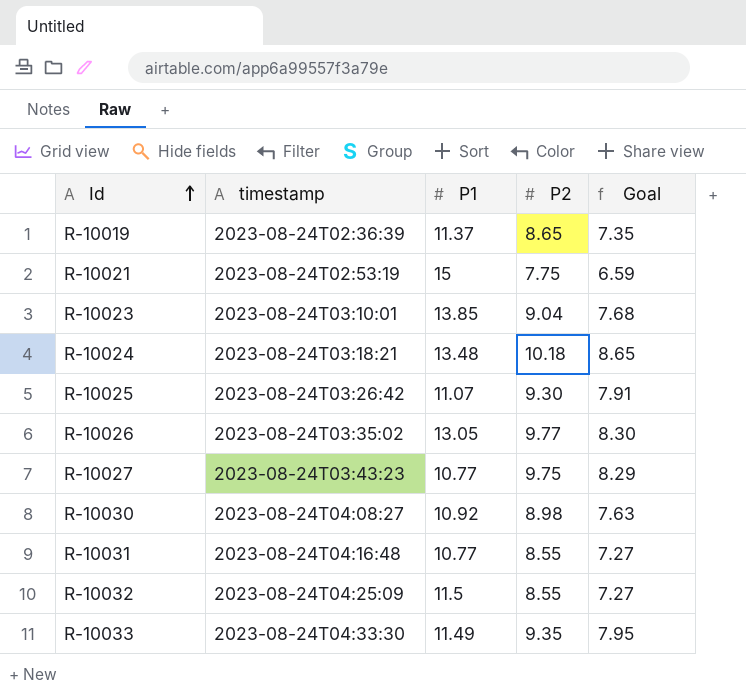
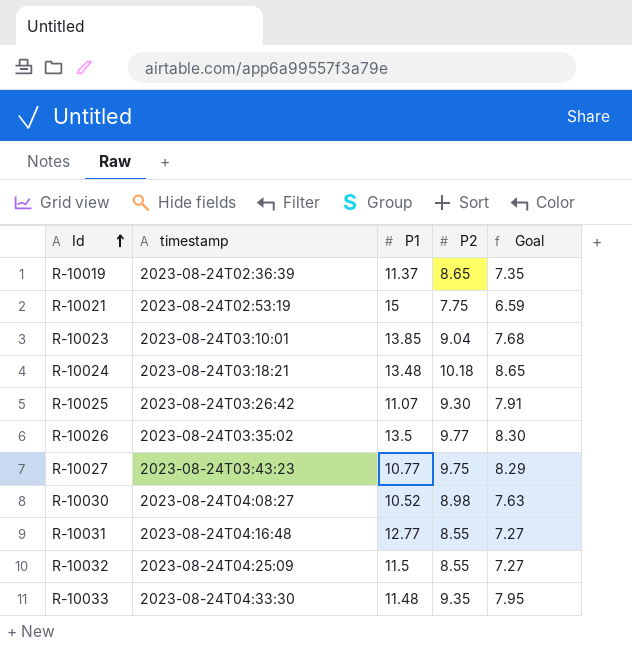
R-10026 | P1: 13.05 -> 13.5
R-10030 | P1: 10.92 -> 10.52
R-10031 | P1: 10.77 -> 12.77
R-10033 | P1: 11.49 -> 11.48

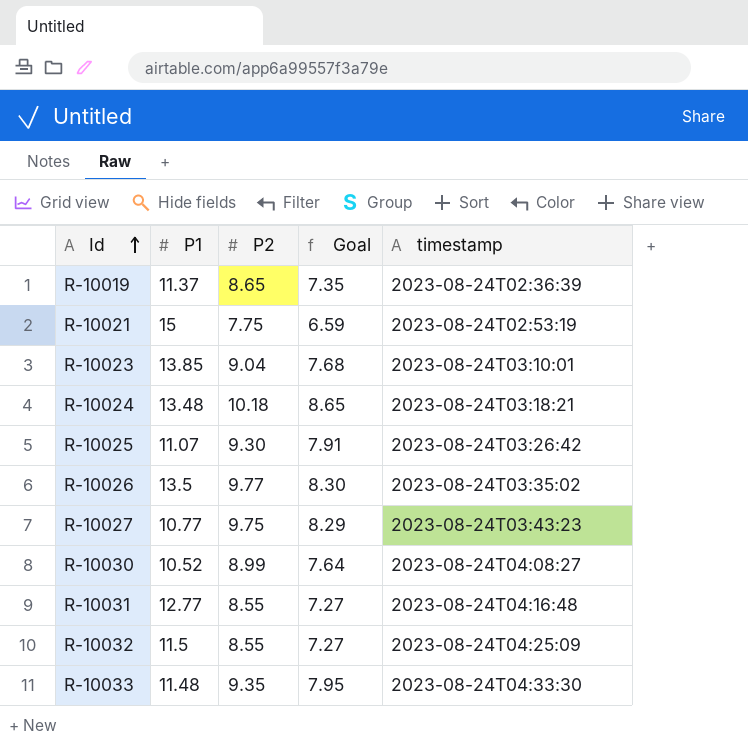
column timestamp | position: 2 -> 5
R-10030 | P2: 8.98 -> 8.99
R-10030 | Goal: 7.63 -> 7.64

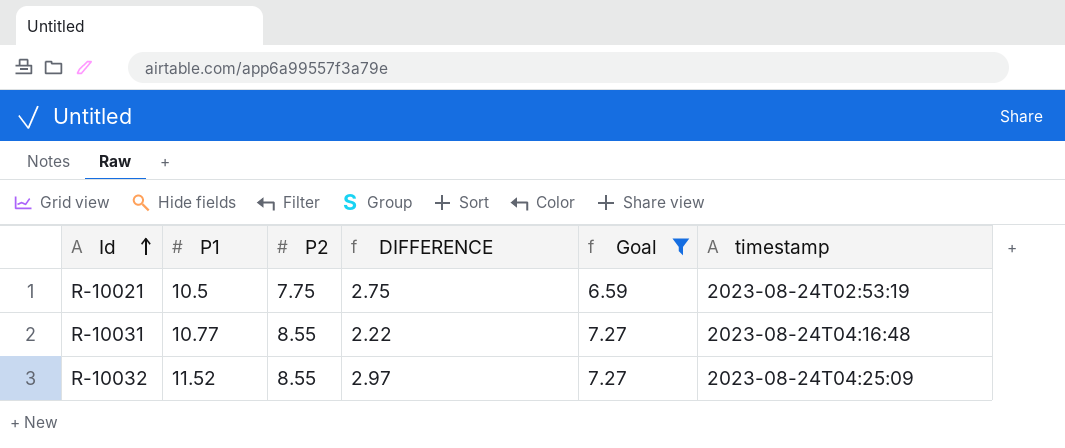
filter: none -> Goal <= 7.27
column DIFFERENCE | formula: none -> [P1] - [P2]
R-10021 | P1: 15 -> 10.5
R-10031 | P1: 12.77 -> 10.77
R-10032 | P1: 11.5 -> 11.52

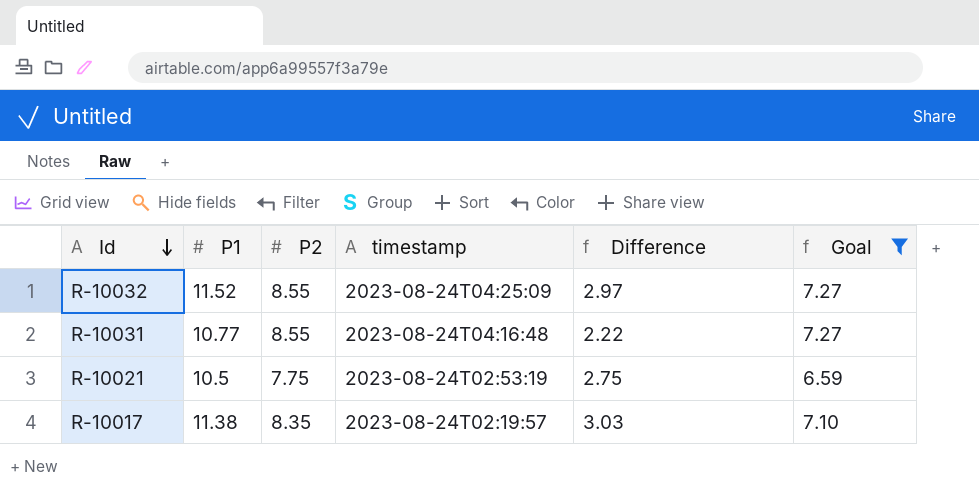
row order: Id ascending -> Id descending
column timestamp | position: 6 -> 4
column name: DIFFERENCE -> Difference
row R-10017: none -> 11.38 | 8.35 | 2023-08-24T02:19:57 | 3.03 | 7.10

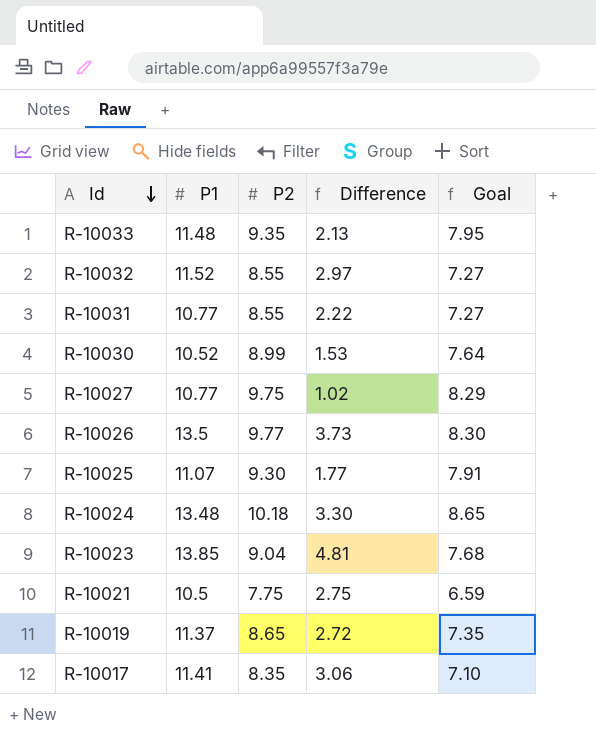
filter: Goal <= 7.27 -> none
column timestamp | position: 4 -> none
R-10017 | P1: 11.38 -> 11.41
R-10017 | Difference: 3.03 -> 3.06

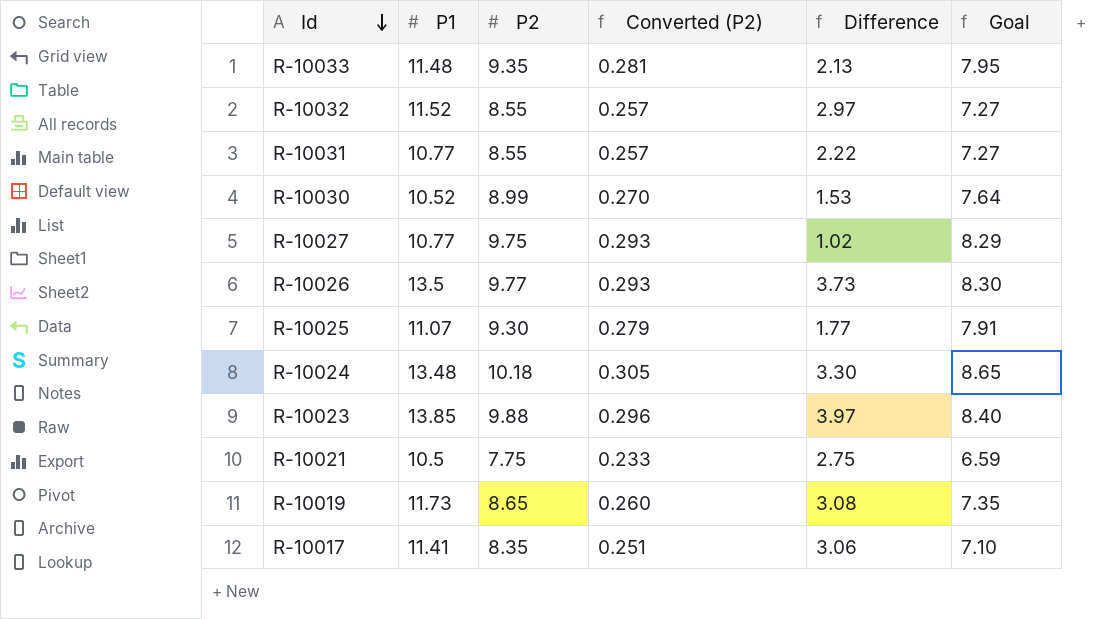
column Converted (P2) | formula: none -> [P2] * 0.03
R-10023 | P2: 9.04 -> 9.88
R-10023 | Difference: 4.81 -> 3.97
R-10023 | Goal: 7.68 -> 8.40
R-10019 | P1: 11.37 -> 11.73
R-10019 | Difference: 2.72 -> 3.08

